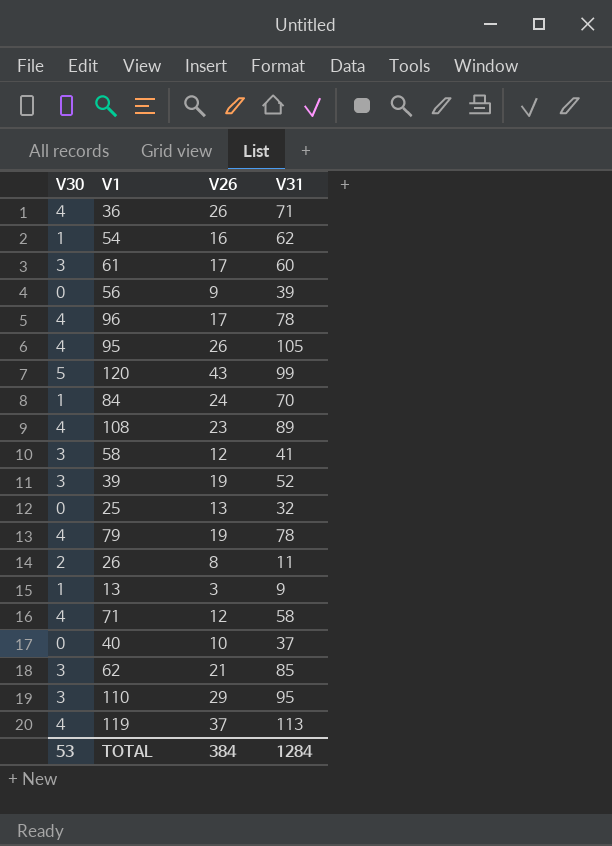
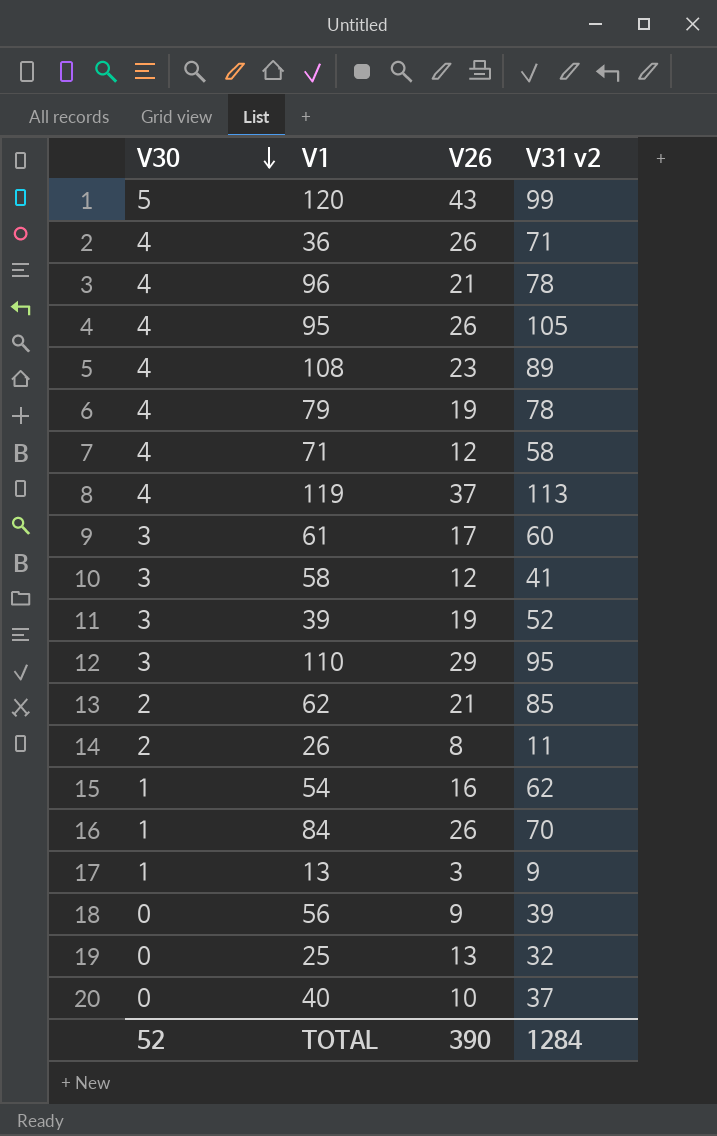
row order: none -> V30 descending
column name: V31 -> V31 v2
96 | V26: 17 -> 21
62 | V30: 3 -> 2
84 | V26: 24 -> 26
TOTAL | V30: 53 -> 52
TOTAL | V26: 384 -> 390

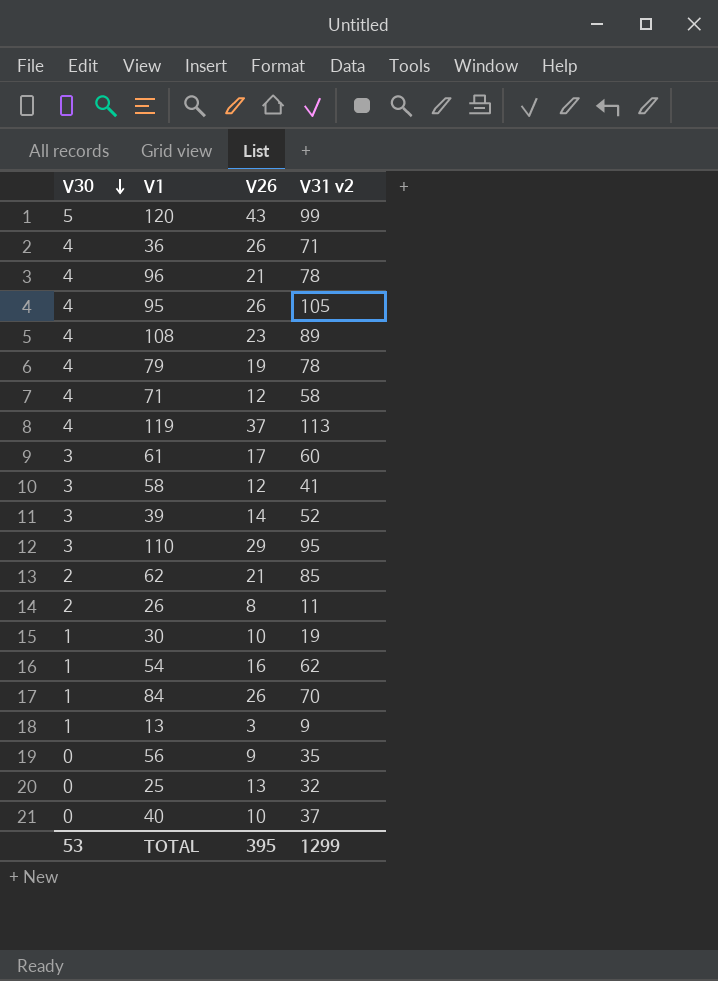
39 | V26: 19 -> 14
row 30: none -> 1 | 10 | 19
56 | V31 v2: 39 -> 35
TOTAL | V30: 52 -> 53
TOTAL | V26: 390 -> 395
TOTAL | V31 v2: 1284 -> 1299

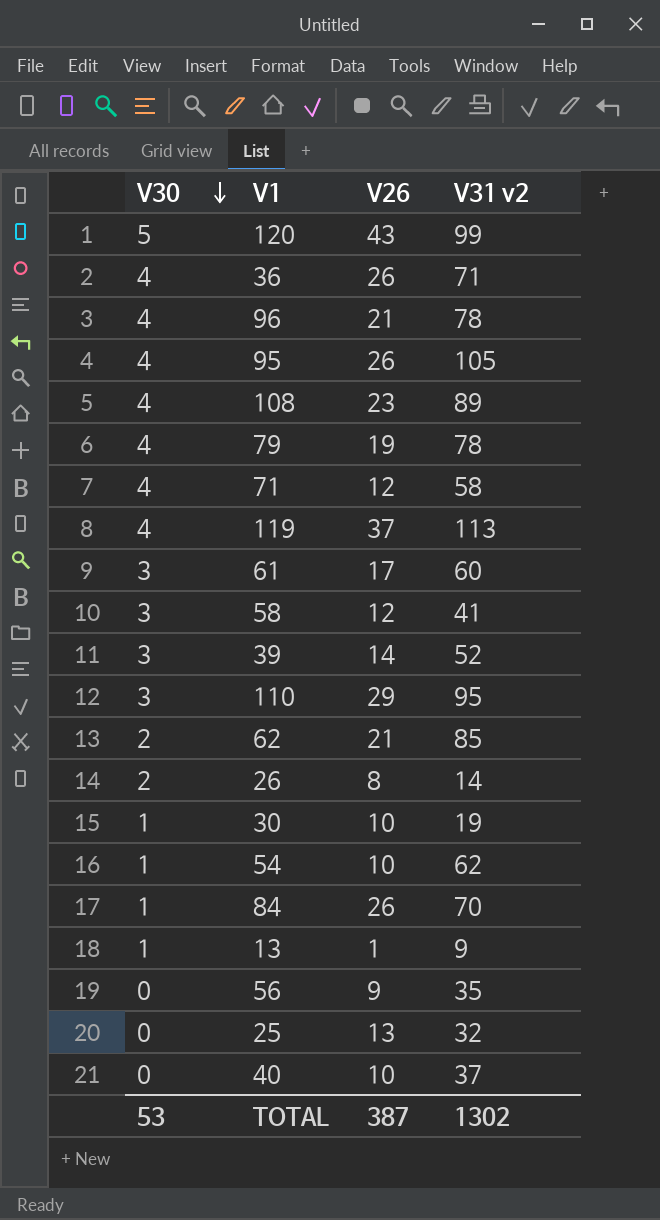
26 | V31 v2: 11 -> 14
54 | V26: 16 -> 10
13 | V26: 3 -> 1
TOTAL | V26: 395 -> 387
TOTAL | V31 v2: 1299 -> 1302

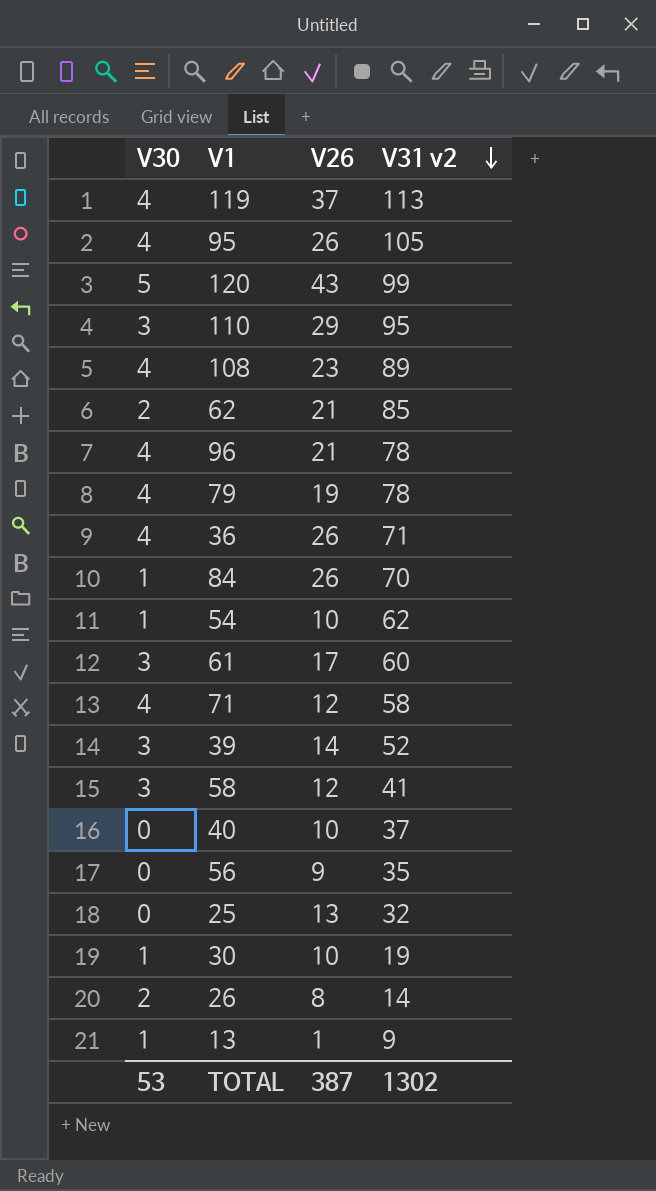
row order: V30 descending -> V31 v2 descending

